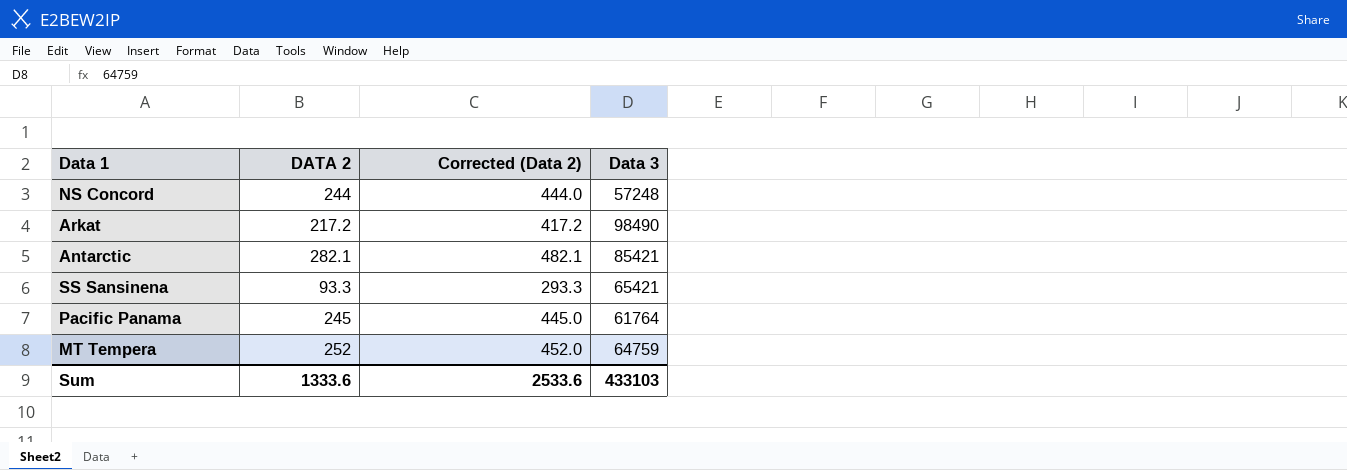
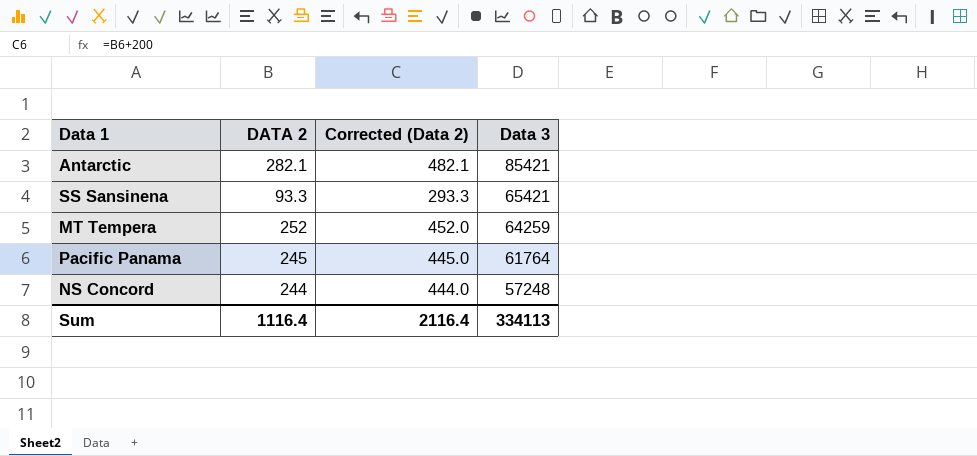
row order: none -> Data 3 descending
row Arkat: 217.2 | 417.2 | 98490 -> none
MT Tempera | Data 3: 64759 -> 64259
Sum | DATA 2: 1333.6 -> 1116.4
Sum | Corrected (Data 2): 2533.6 -> 2116.4
Sum | Data 3: 433103 -> 334113

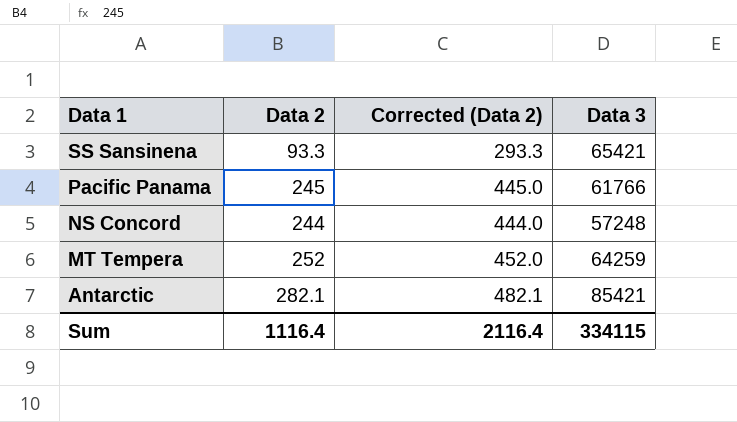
row order: Data 3 descending -> Data 1 descending
column name: DATA 2 -> Data 2
Pacific Panama | Data 3: 61764 -> 61766
Sum | Data 3: 334113 -> 334115

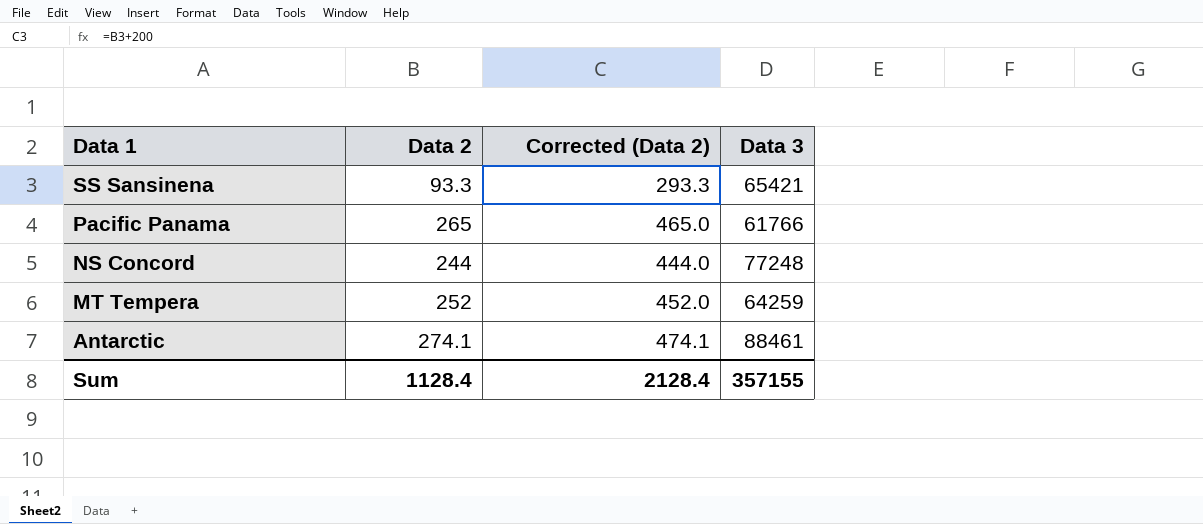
Pacific Panama | Data 2: 245 -> 265
Pacific Panama | Corrected (Data 2): 445.0 -> 465.0
NS Concord | Data 3: 57248 -> 77248
Antarctic | Data 2: 282.1 -> 274.1
Antarctic | Corrected (Data 2): 482.1 -> 474.1
Antarctic | Data 3: 85421 -> 88461
Sum | Data 2: 1116.4 -> 1128.4
Sum | Corrected (Data 2): 2116.4 -> 2128.4
Sum | Data 3: 334115 -> 357155

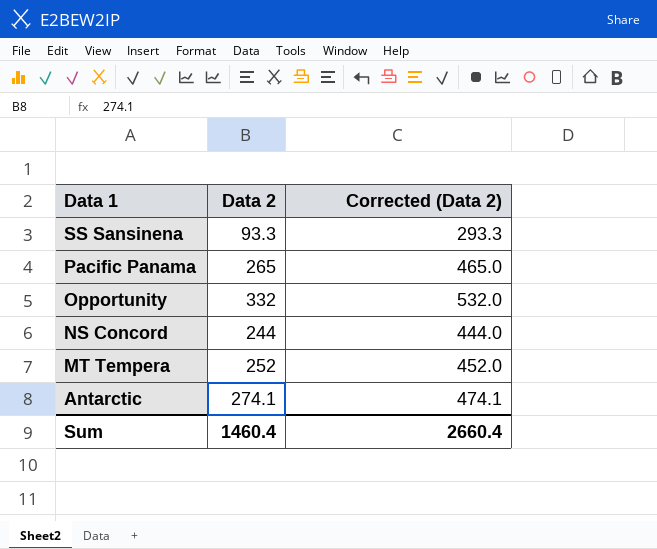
column Data 3 | position: 4 -> none
row Opportunity: none -> 332 | 532.0
Sum | Data 2: 1128.4 -> 1460.4
Sum | Corrected (Data 2): 2128.4 -> 2660.4

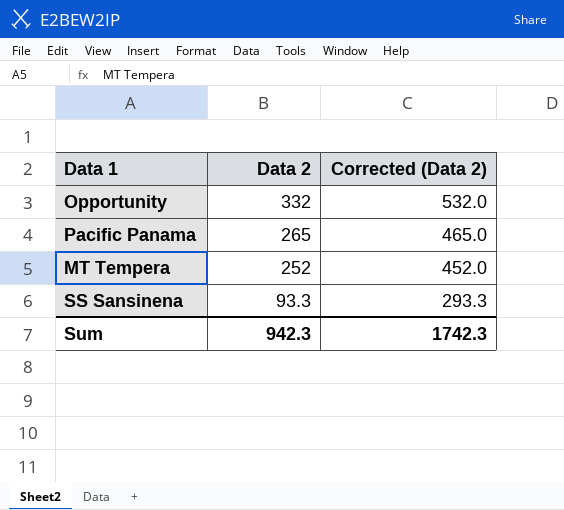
row order: Data 1 descending -> Data 2 descending
row NS Concord: 244 | 444.0 -> none
row Antarctic: 274.1 | 474.1 -> none
Sum | Data 2: 1460.4 -> 942.3
Sum | Corrected (Data 2): 2660.4 -> 1742.3

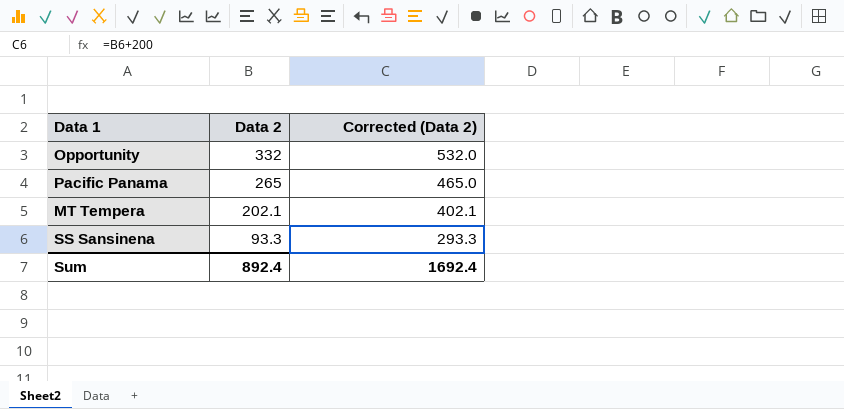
MT Tempera | Data 2: 252 -> 202.1
MT Tempera | Corrected (Data 2): 452.0 -> 402.1
Sum | Data 2: 942.3 -> 892.4
Sum | Corrected (Data 2): 1742.3 -> 1692.4

